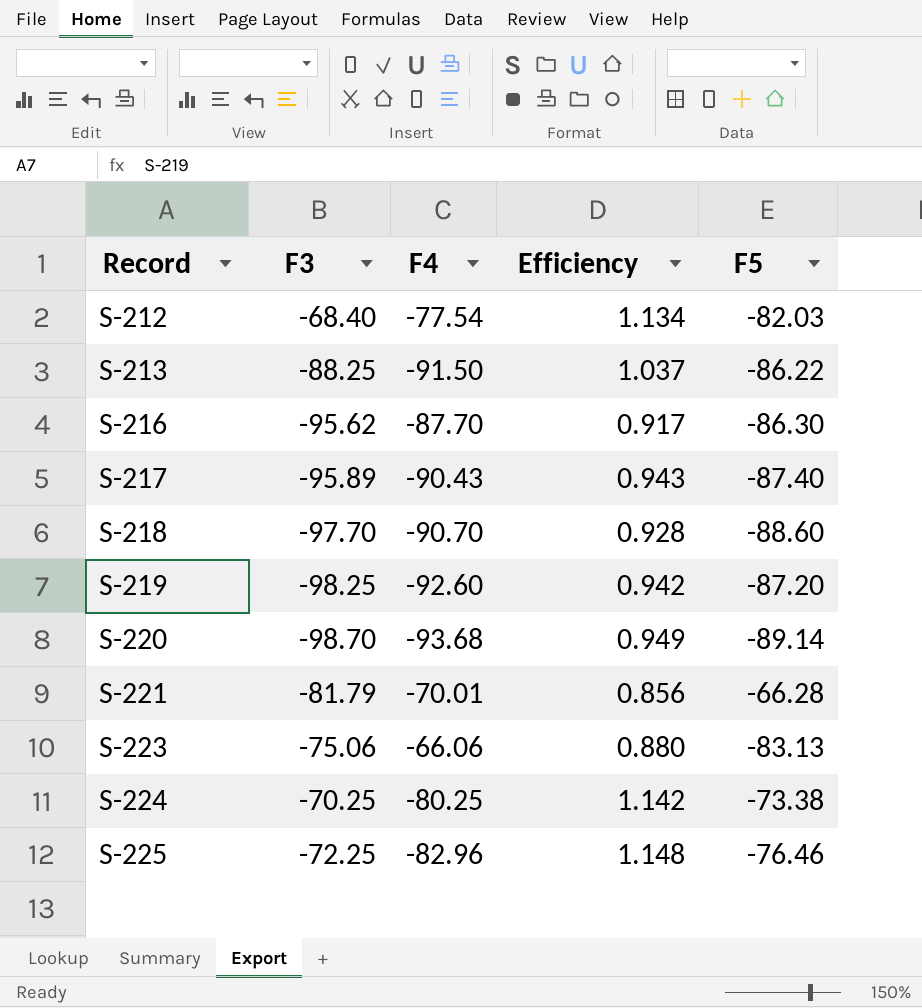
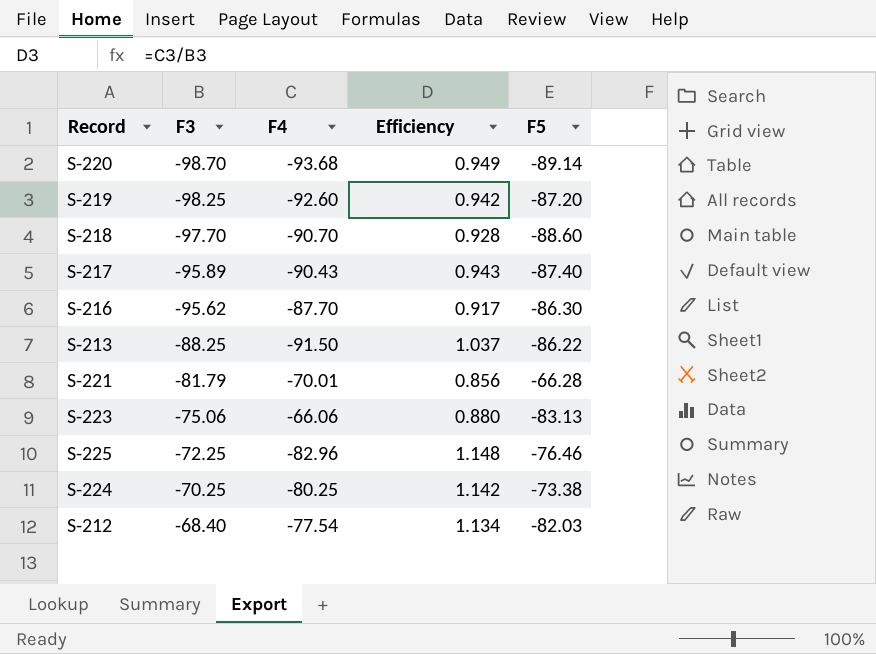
row order: Record ascending -> F3 ascending

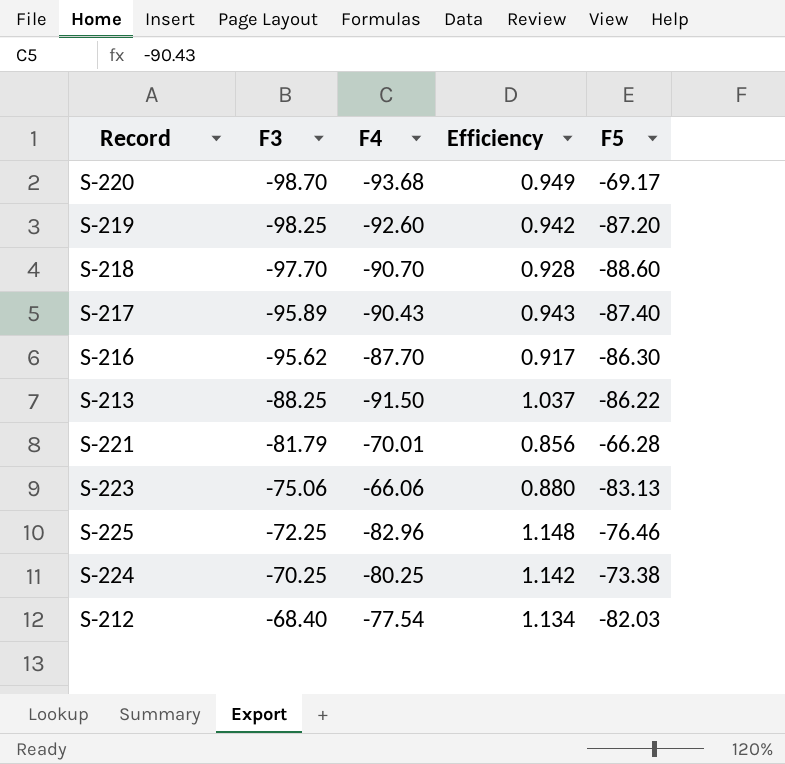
S-220 | F5: -89.14 -> -69.17

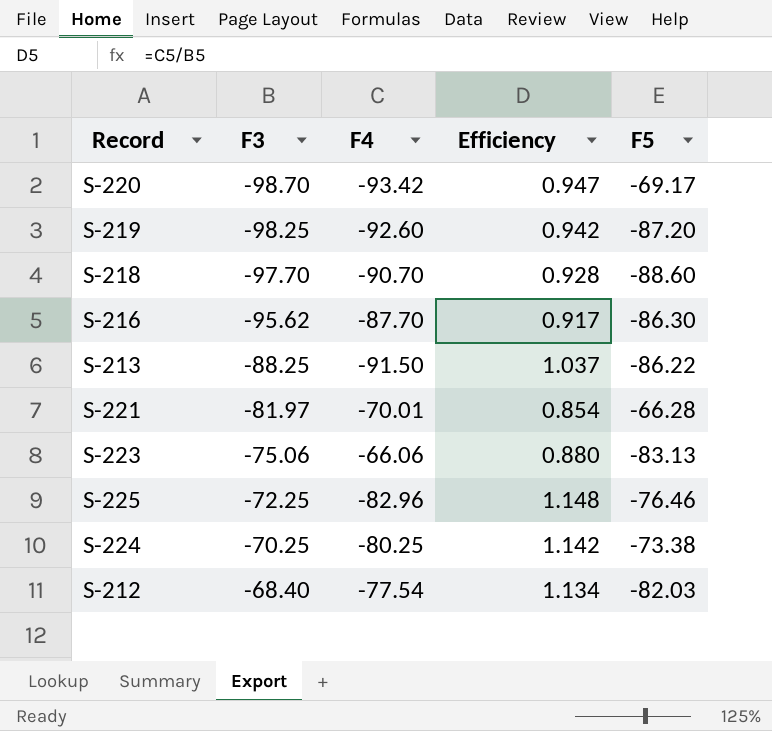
row S-217: -95.89 | -90.43 | 0.943 | -87.40 -> none
S-220 | F4: -93.68 -> -93.42
S-220 | Efficiency: 0.949 -> 0.947
S-221 | F3: -81.79 -> -81.97
S-221 | Efficiency: 0.856 -> 0.854

